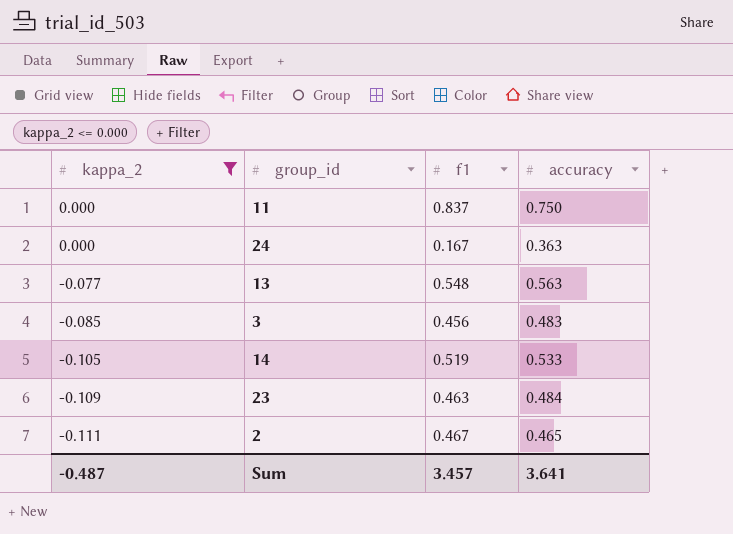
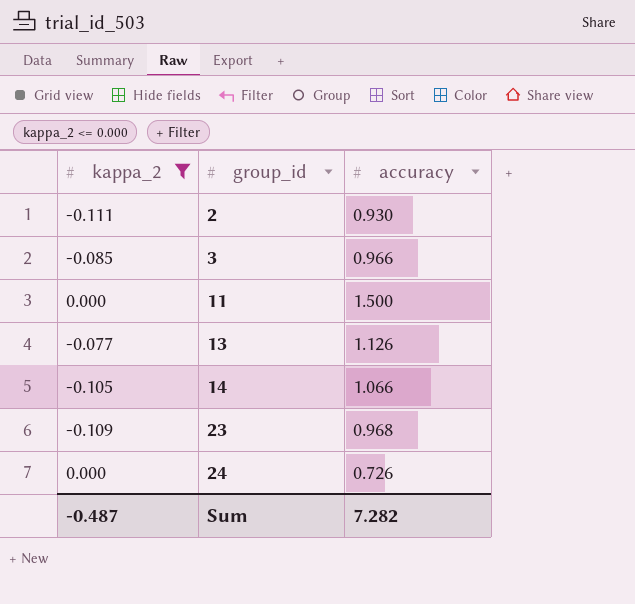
row order: kappa_2 descending -> group_id ascending
column f1 | position: 3 -> none
2 | accuracy: 0.465 -> 0.930
3 | accuracy: 0.483 -> 0.966
11 | accuracy: 0.750 -> 1.500
13 | accuracy: 0.563 -> 1.126
14 | accuracy: 0.533 -> 1.066
23 | accuracy: 0.484 -> 0.968
24 | accuracy: 0.363 -> 0.726
Sum | accuracy: 3.641 -> 7.282

